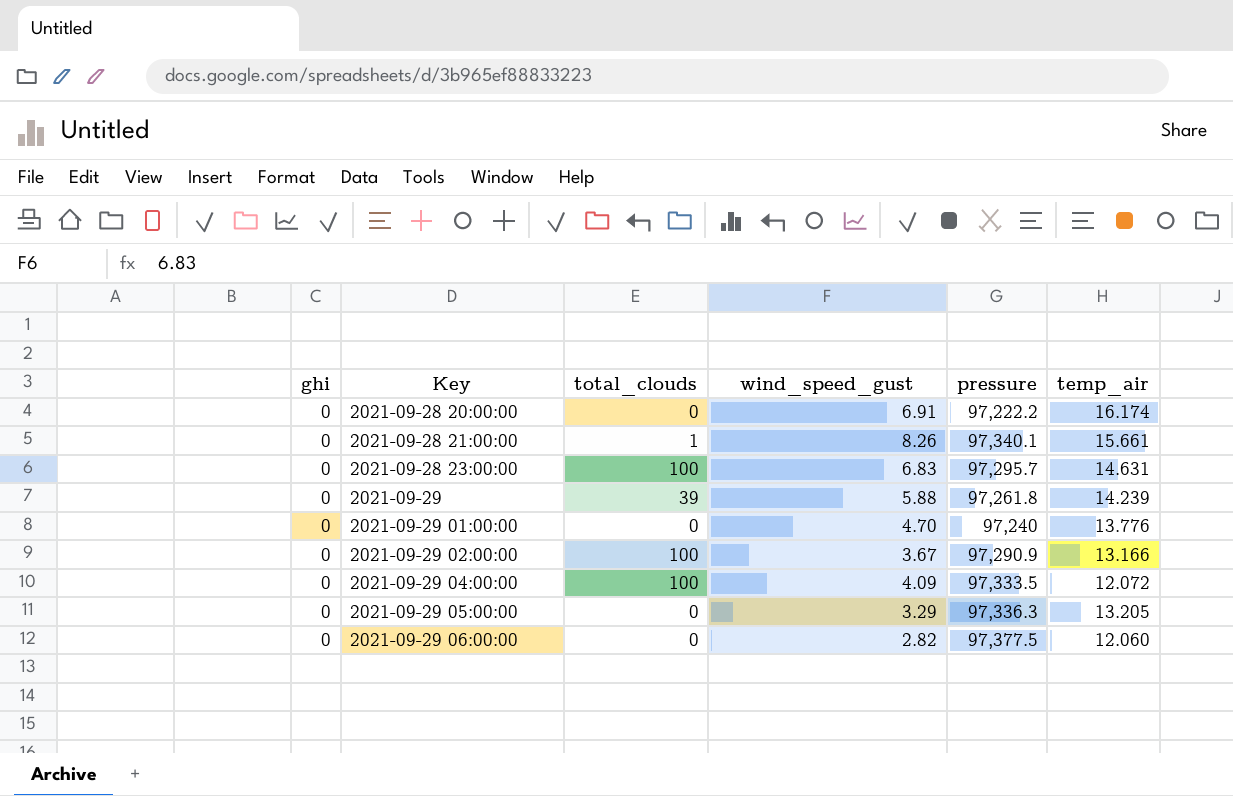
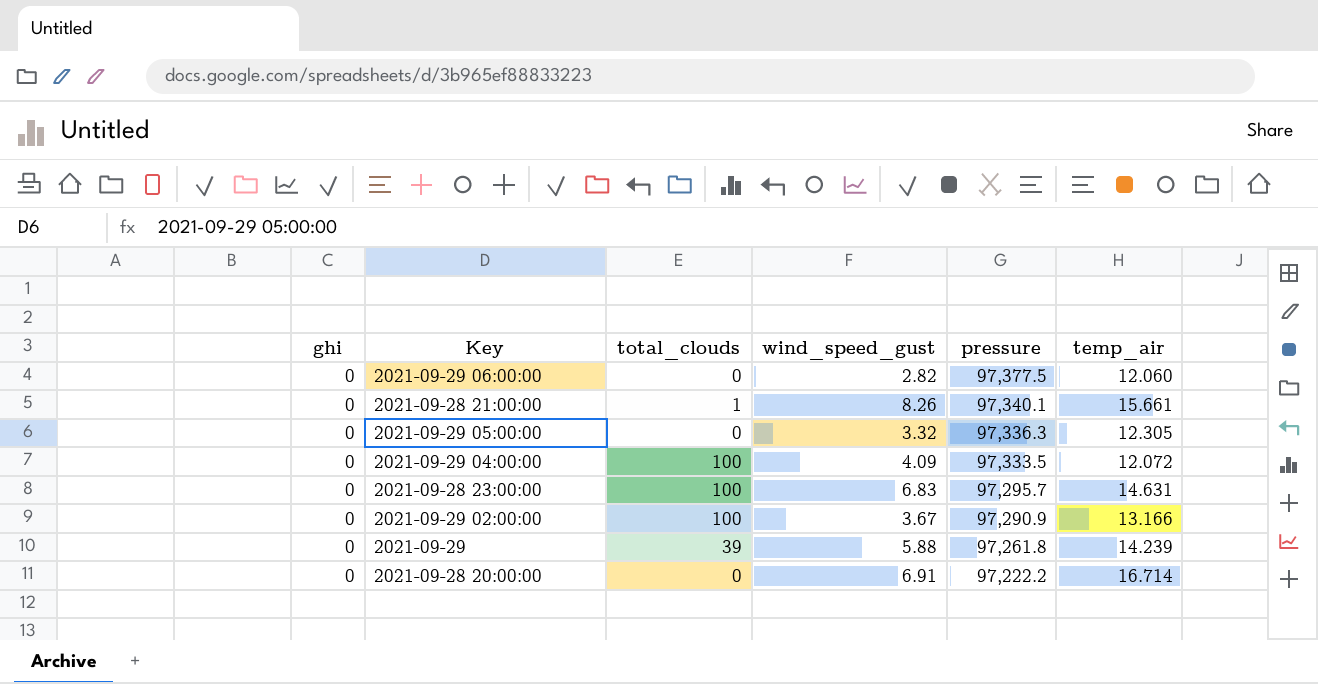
row order: Key ascending -> pressure descending
row 2021-09-29 01:00:00: 0 | 0 | 4.70 | 97,240 | 13.776 -> none
2021-09-29 05:00:00 | wind_speed_gust: 3.29 -> 3.32
2021-09-29 05:00:00 | temp_air: 13.205 -> 12.305
2021-09-28 20:00:00 | temp_air: 16.174 -> 16.714

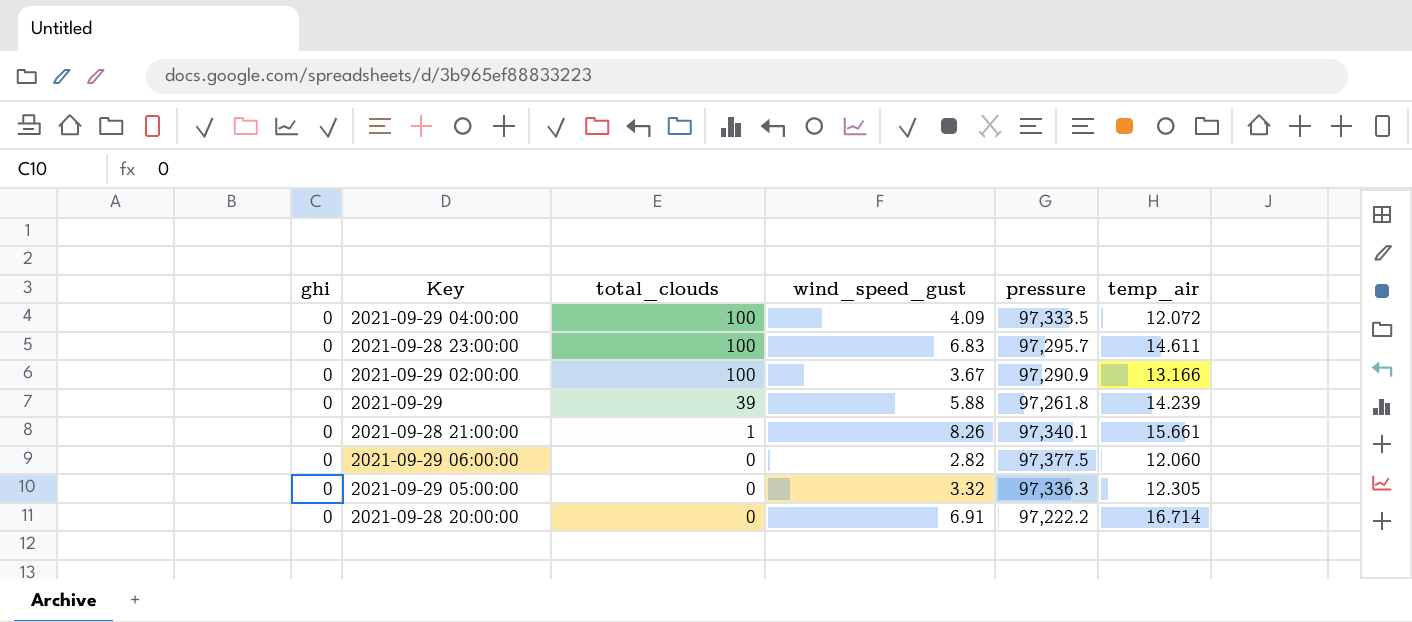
row order: pressure descending -> total_clouds descending
2021-09-28 23:00:00 | temp_air: 14.631 -> 14.611

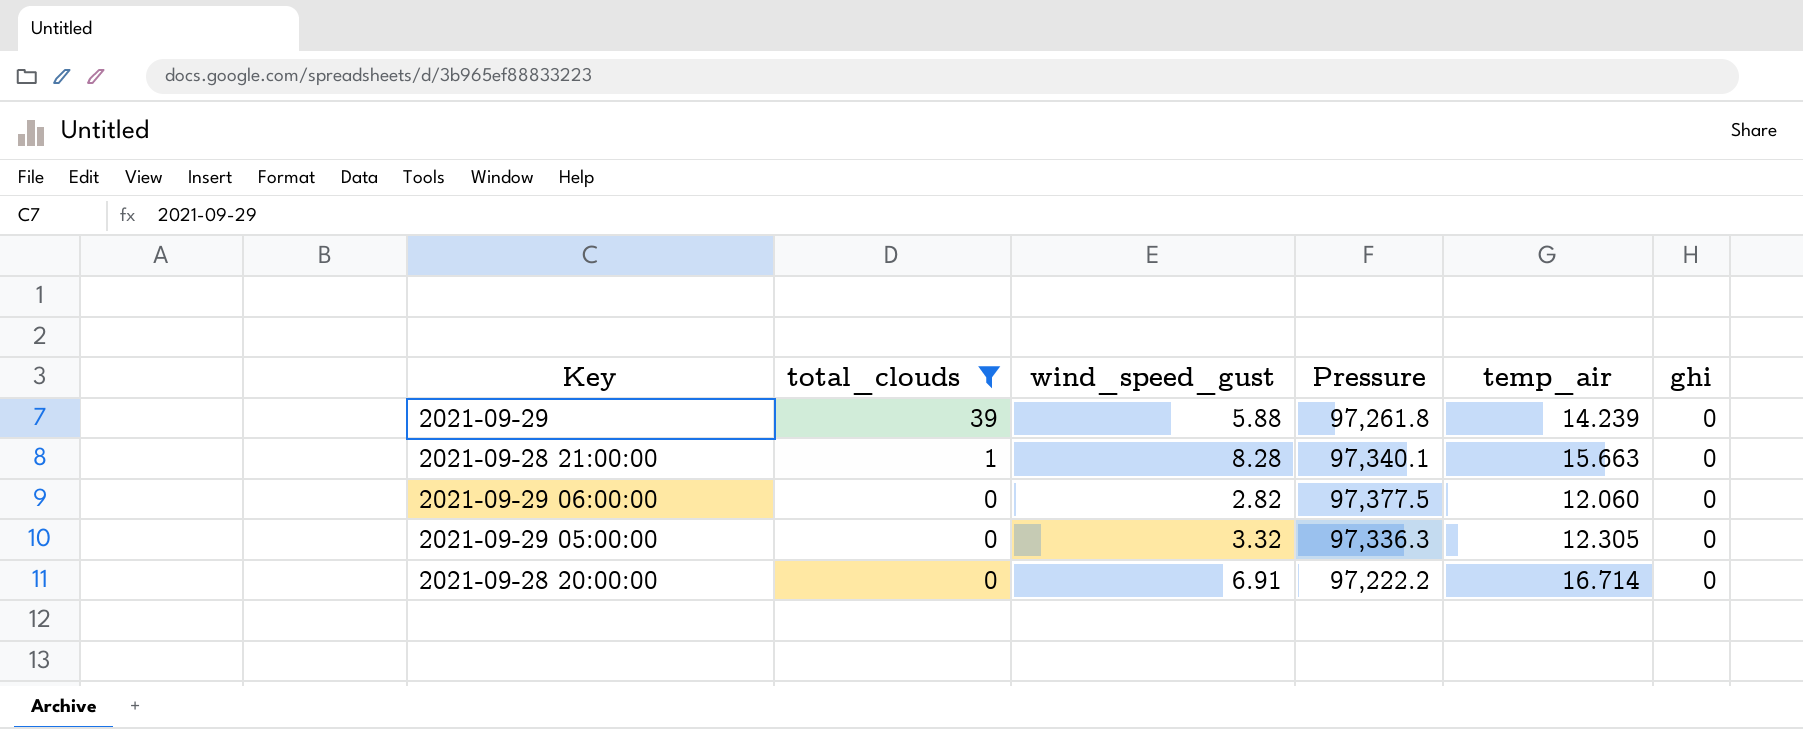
filter: none -> total_clouds != 100
column name: pressure -> Pressure
column ghi | position: 1 -> 6
2021-09-28 21:00:00 | wind_speed_gust: 8.26 -> 8.28
2021-09-28 21:00:00 | temp_air: 15.661 -> 15.663

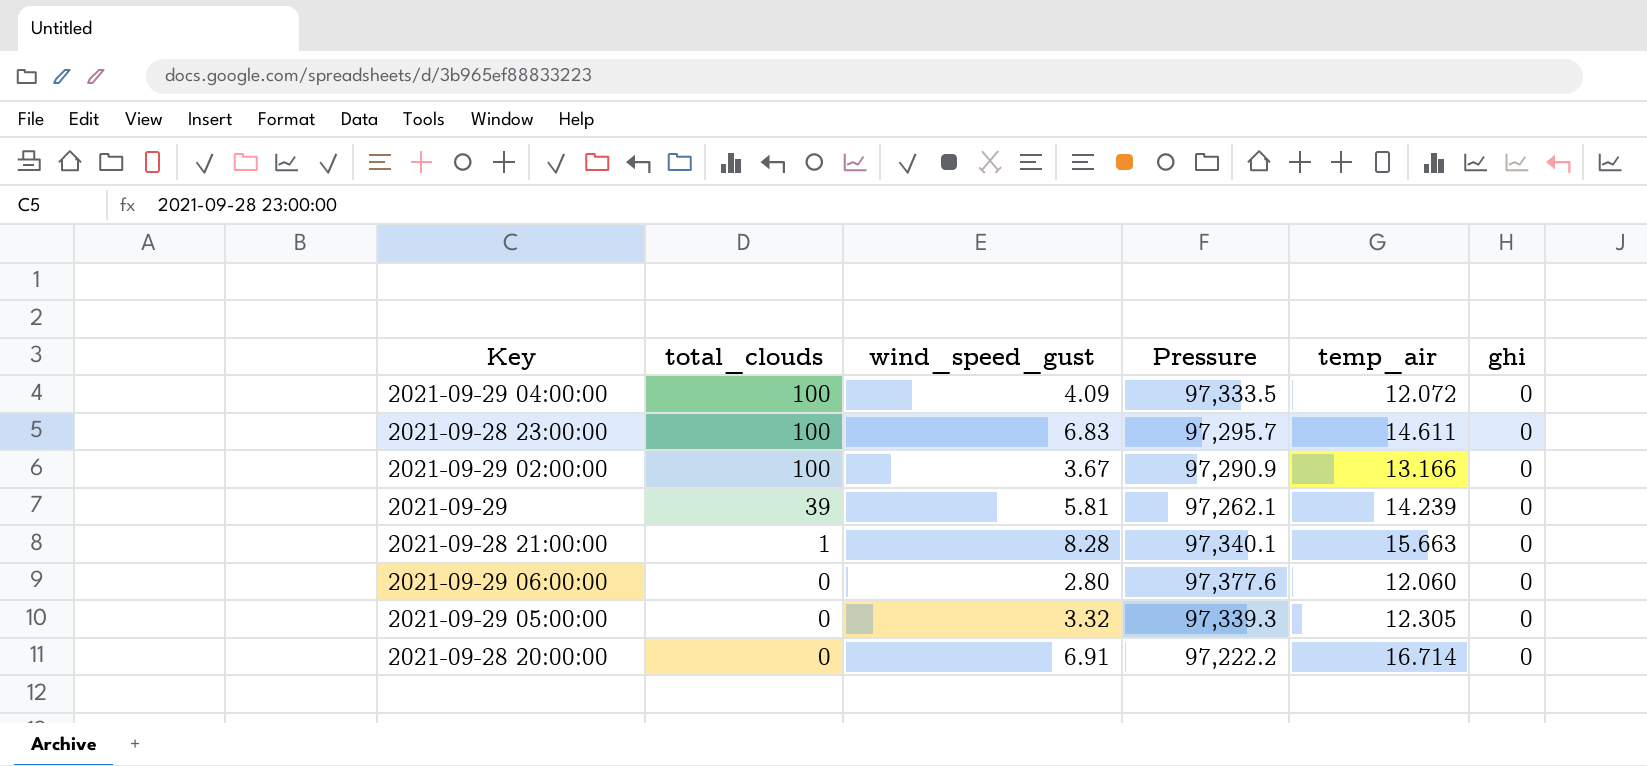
filter: total_clouds != 100 -> none
2021-09-29 | wind_speed_gust: 5.88 -> 5.81
2021-09-29 | Pressure: 97,261.8 -> 97,262.1
2021-09-29 06:00:00 | wind_speed_gust: 2.82 -> 2.80
2021-09-29 06:00:00 | Pressure: 97,377.5 -> 97,377.6
2021-09-29 05:00:00 | Pressure: 97,336.3 -> 97,339.3

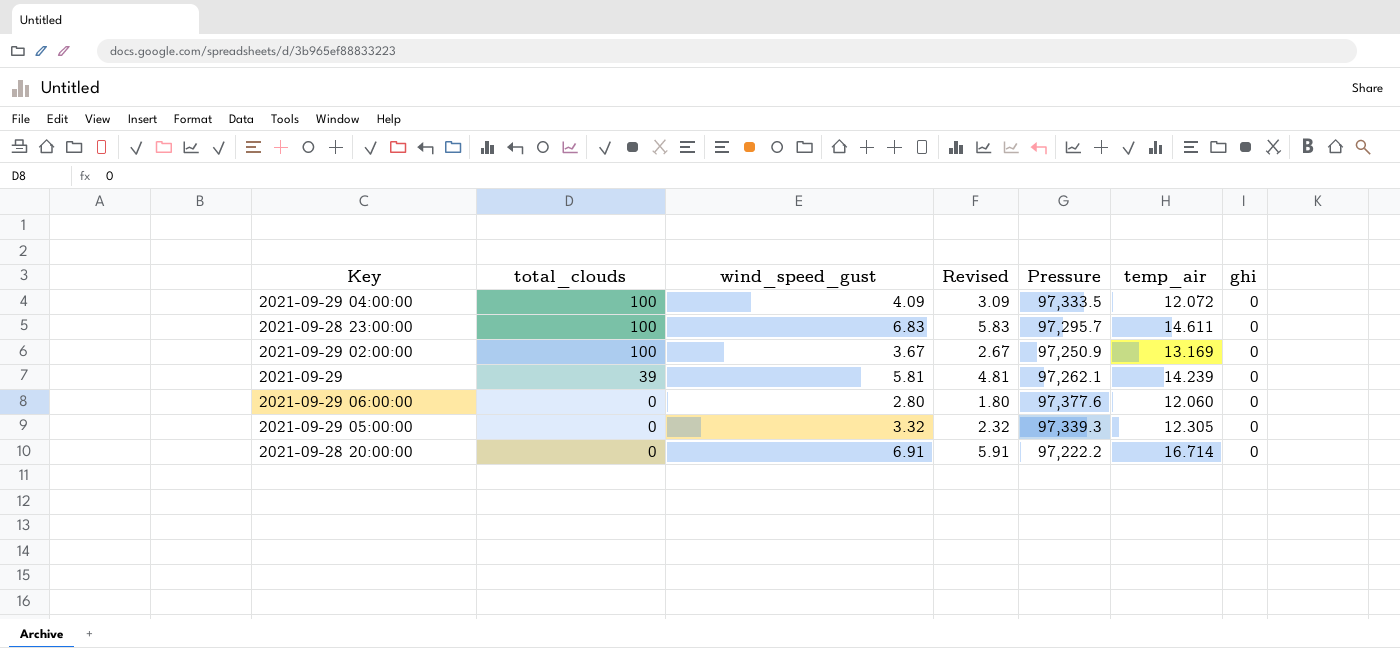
column Revised | formula: none -> [wind_speed_gust] - 1
row 2021-09-28 21:00:00: 1 | 8.28 | 97,340.1 | 15.663 | 0 -> none
2021-09-29 02:00:00 | Pressure: 97,290.9 -> 97,250.9
2021-09-29 02:00:00 | temp_air: 13.166 -> 13.169

